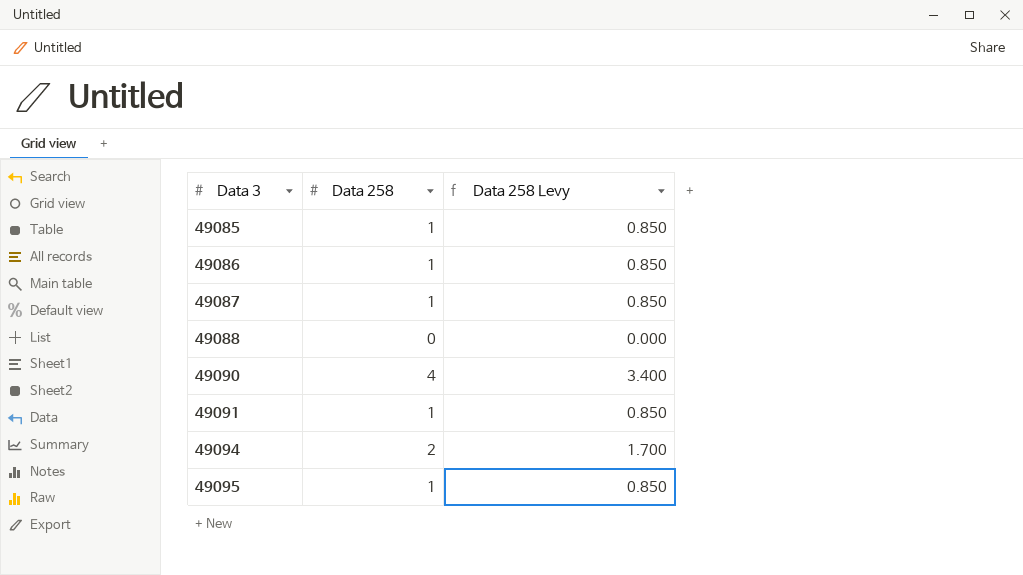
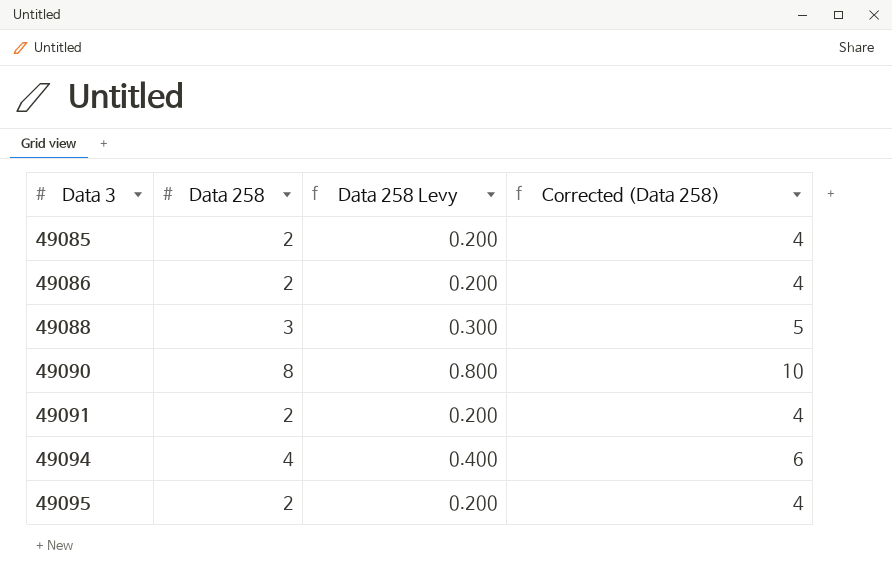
column Data 258 Levy | formula: [Data 258] * 0.85 -> [Data 258] * 0.1
column Corrected (Data 258) | formula: none -> [Data 258] + 2
row 49087: 1 | 0.850 -> none
49085 | Data 258: 1 -> 2
49086 | Data 258: 1 -> 2
49088 | Data 258: 0 -> 3
49090 | Data 258: 4 -> 8
49091 | Data 258: 1 -> 2
49094 | Data 258: 2 -> 4
49095 | Data 258: 1 -> 2

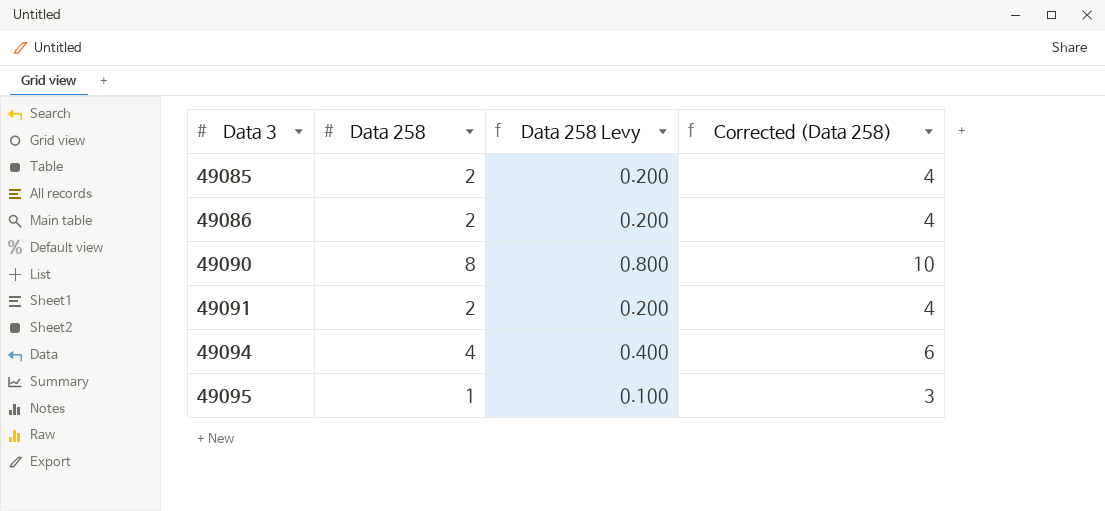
row 49088: 3 | 0.300 | 5 -> none
49095 | Data 258: 2 -> 1
49095 | Data 258 Levy: 0.200 -> 0.100
49095 | Corrected (Data 258): 4 -> 3

